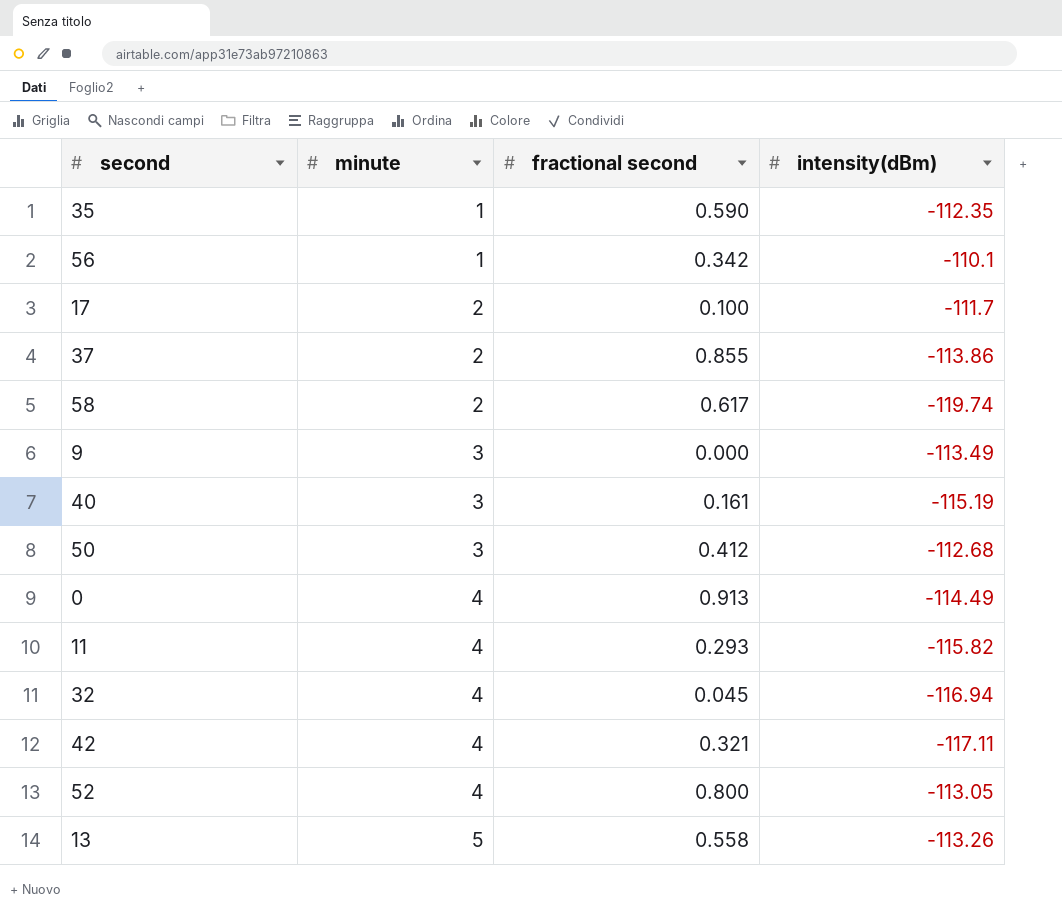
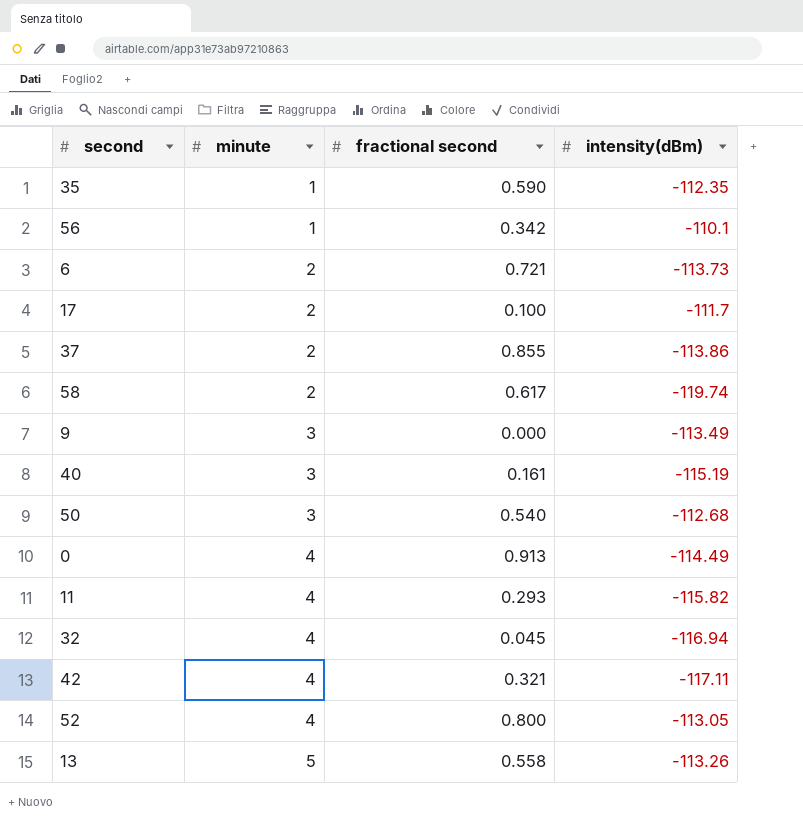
row 6: none -> 2 | 0.721 | -113.73
50 | fractional second: 0.412 -> 0.540

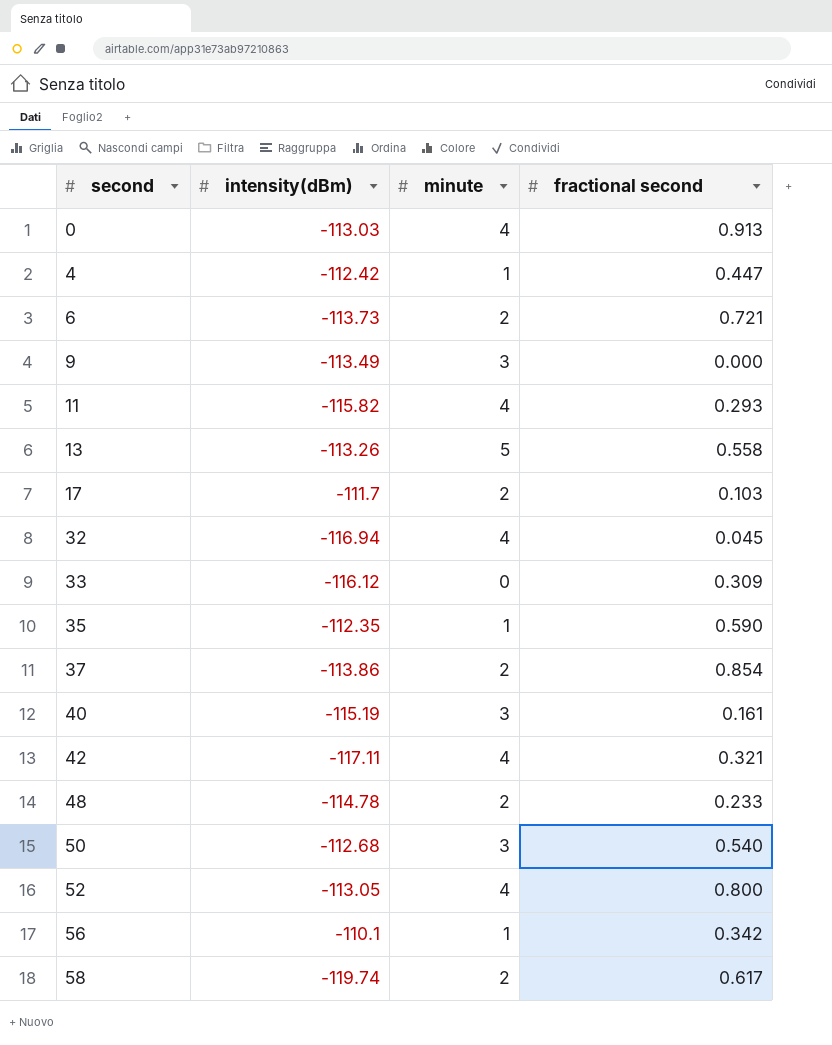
row order: minute ascending -> second ascending
column intensity(dBm) | position: 4 -> 2
0 | intensity(dBm): -114.49 -> -113.03
row 4: none -> -112.42 | 1 | 0.447
17 | fractional second: 0.100 -> 0.103
row 33: none -> -116.12 | 0 | 0.309
37 | fractional second: 0.855 -> 0.854
row 48: none -> -114.78 | 2 | 0.233

